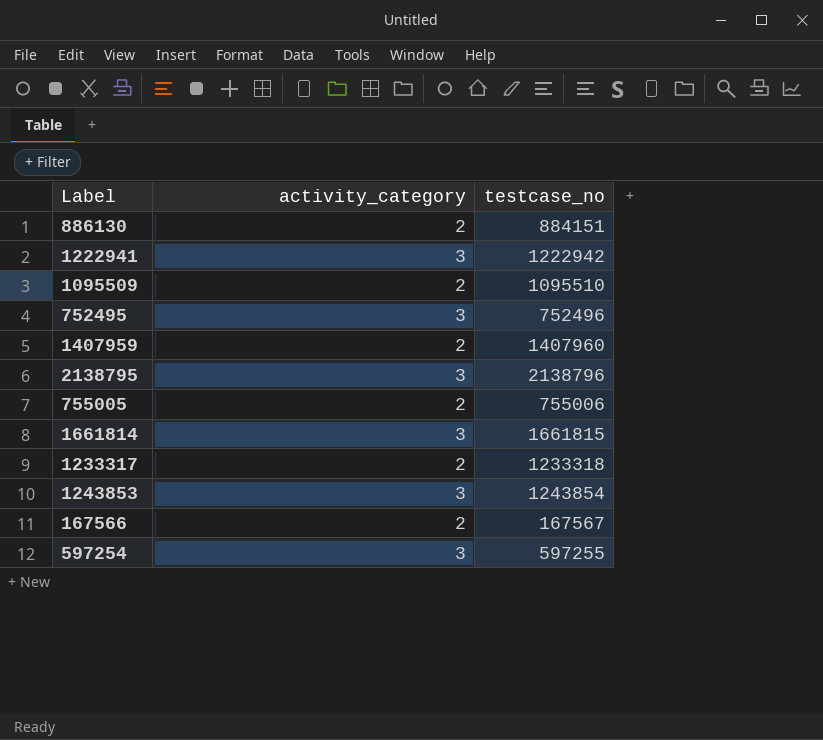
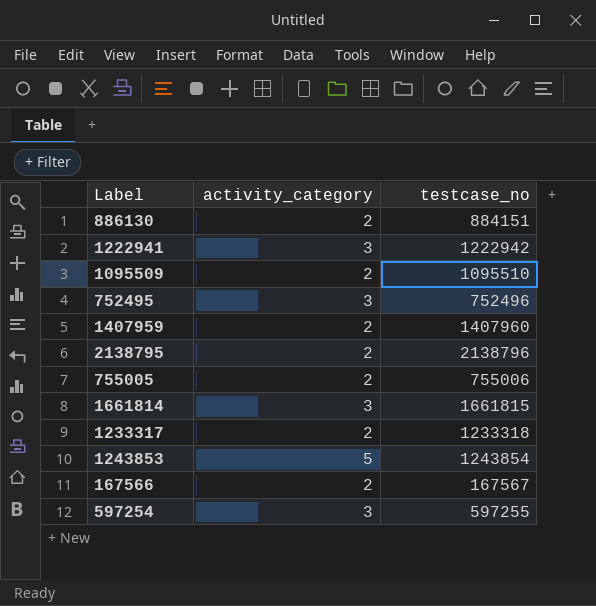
2138795 | activity_category: 3 -> 2
1243853 | activity_category: 3 -> 5

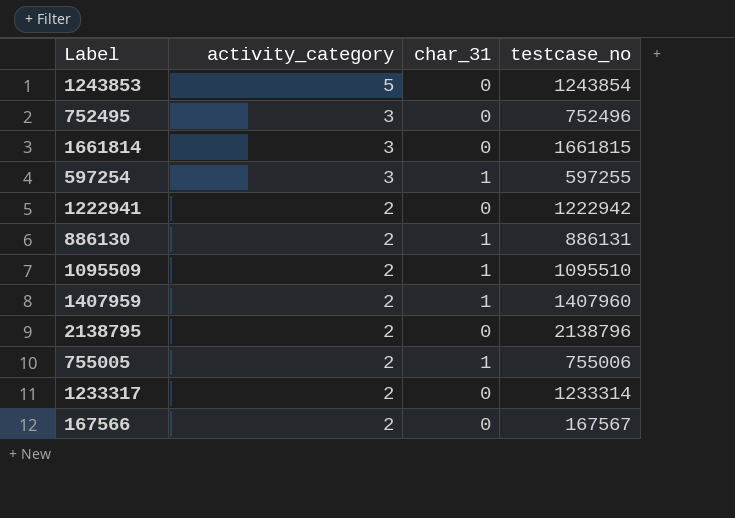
row order: none -> activity_category descending
column char_31 | position: none -> 3
1222941 | activity_category: 3 -> 2
886130 | testcase_no: 884151 -> 886131
1233317 | testcase_no: 1233318 -> 1233314

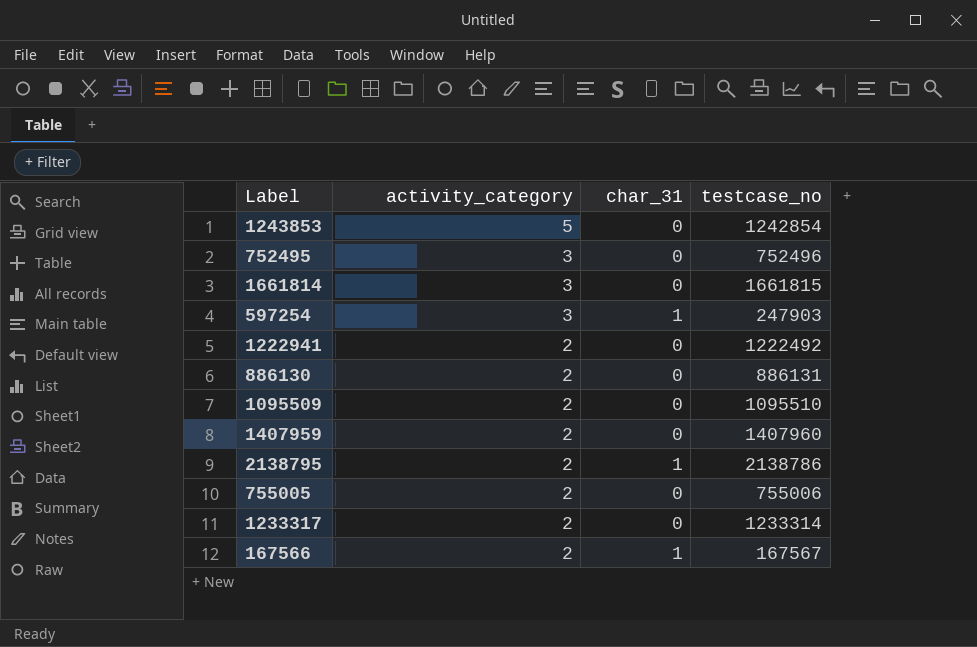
1243853 | testcase_no: 1243854 -> 1242854
597254 | testcase_no: 597255 -> 247903
1222941 | testcase_no: 1222942 -> 1222492
886130 | char_31: 1 -> 0
1095509 | char_31: 1 -> 0
1407959 | char_31: 1 -> 0
2138795 | char_31: 0 -> 1
2138795 | testcase_no: 2138796 -> 2138786
755005 | char_31: 1 -> 0
167566 | char_31: 0 -> 1

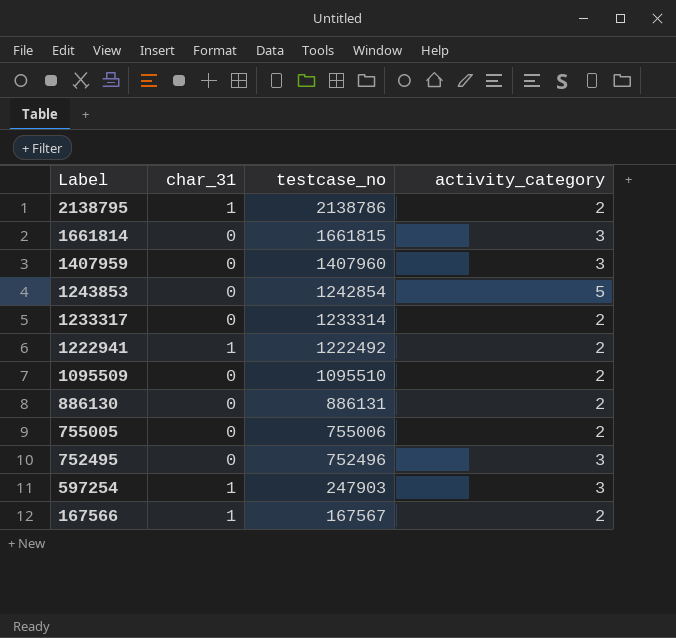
row order: activity_category descending -> Label descending
column activity_category | position: 2 -> 4
1407959 | activity_category: 2 -> 3
1222941 | char_31: 0 -> 1

